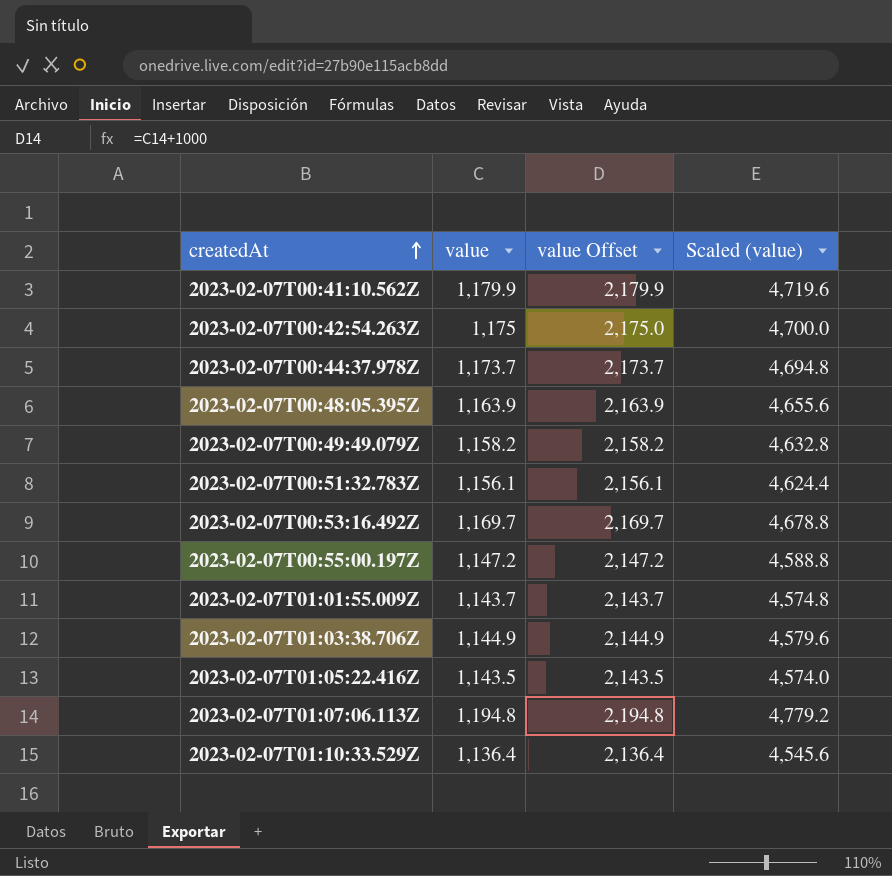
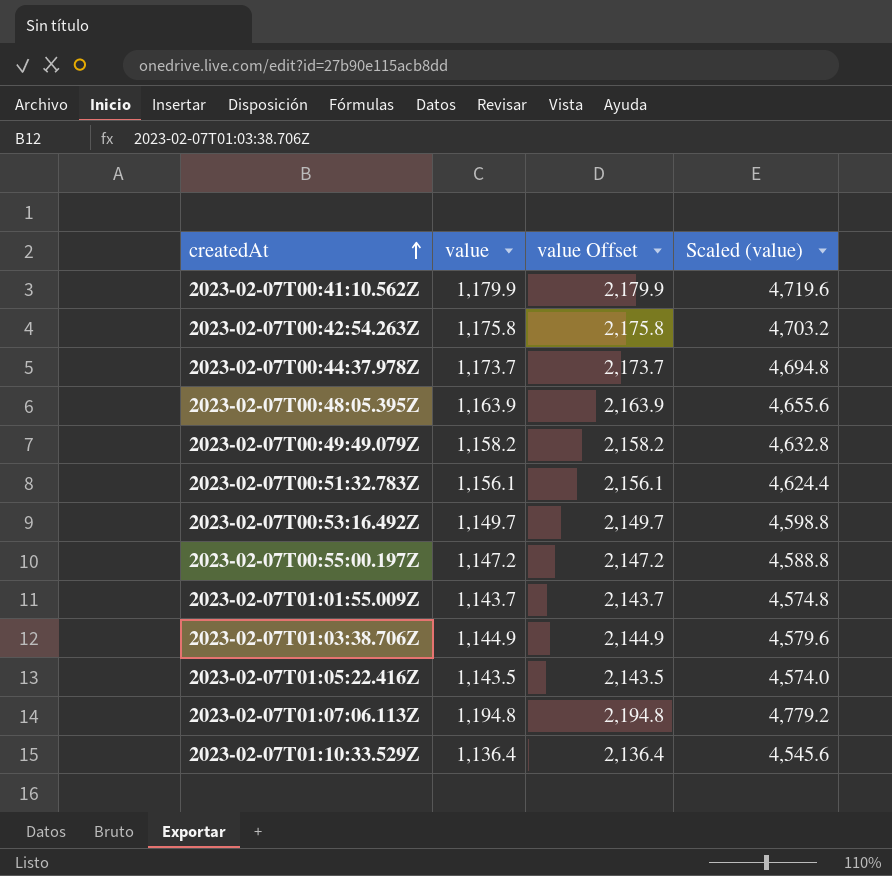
2023-02-07T00:42:54.263Z | value: 1,175 -> 1,175.8
2023-02-07T00:42:54.263Z | value Offset: 2,175.0 -> 2,175.8
2023-02-07T00:42:54.263Z | Scaled (value): 4,700.0 -> 4,703.2
2023-02-07T00:53:16.492Z | value: 1,169.7 -> 1,149.7
2023-02-07T00:53:16.492Z | value Offset: 2,169.7 -> 2,149.7
2023-02-07T00:53:16.492Z | Scaled (value): 4,678.8 -> 4,598.8

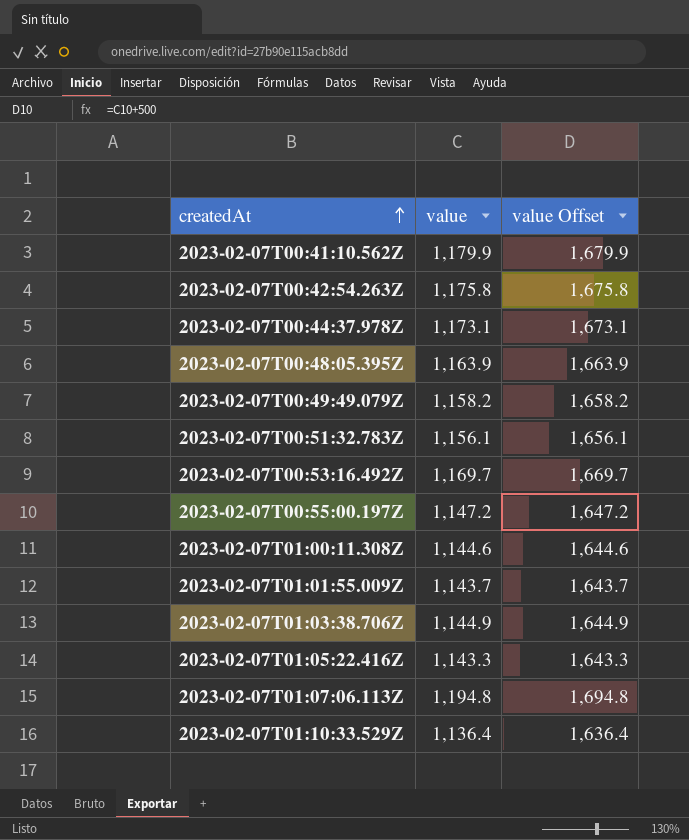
column Scaled (value) | formula: [value] * 4 -> none
column value Offset | formula: [value] + 1000 -> [value] + 500
2023-02-07T00:44:37.978Z | value: 1,173.7 -> 1,173.1
2023-02-07T00:53:16.492Z | value: 1,149.7 -> 1,169.7
row 2023-02-07T01:00:11.308Z: none -> 1,144.6 | 1,644.6
2023-02-07T01:05:22.416Z | value: 1,143.5 -> 1,143.3

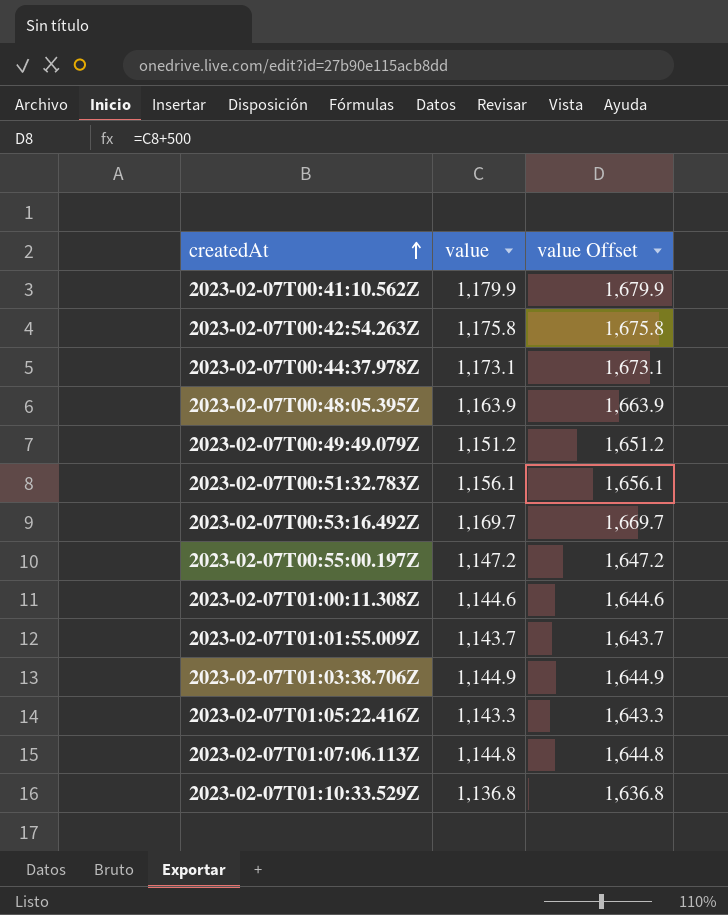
2023-02-07T00:49:49.079Z | value: 1,158.2 -> 1,151.2
2023-02-07T00:49:49.079Z | value Offset: 1,658.2 -> 1,651.2
2023-02-07T01:07:06.113Z | value: 1,194.8 -> 1,144.8
2023-02-07T01:07:06.113Z | value Offset: 1,694.8 -> 1,644.8
2023-02-07T01:10:33.529Z | value: 1,136.4 -> 1,136.8
2023-02-07T01:10:33.529Z | value Offset: 1,636.4 -> 1,636.8

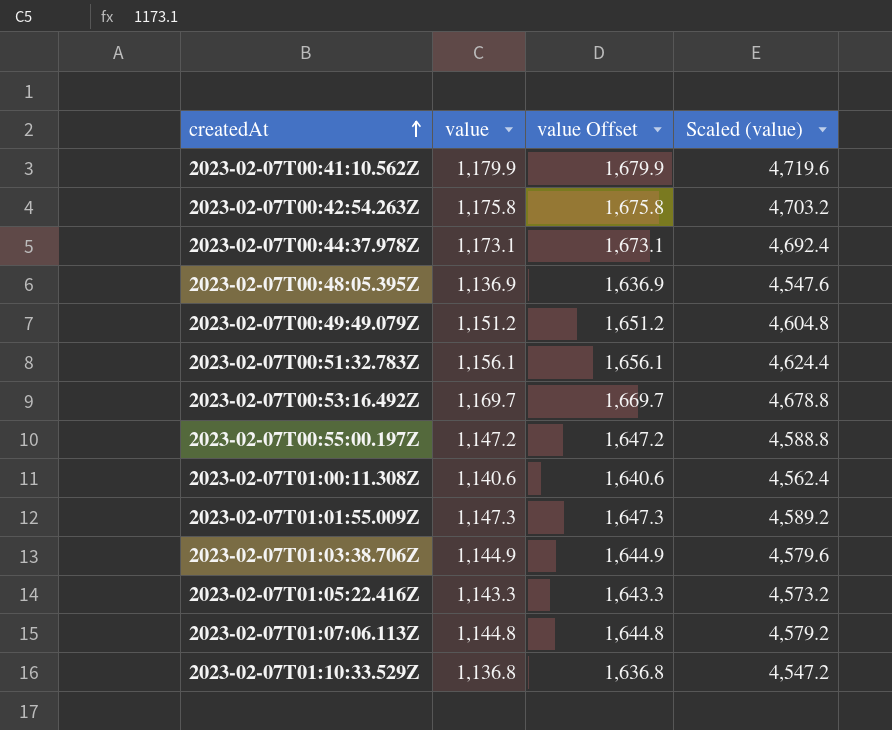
column Scaled (value) | formula: none -> [value] * 4
2023-02-07T00:48:05.395Z | value: 1,163.9 -> 1,136.9
2023-02-07T00:48:05.395Z | value Offset: 1,663.9 -> 1,636.9
2023-02-07T01:00:11.308Z | value: 1,144.6 -> 1,140.6
2023-02-07T01:00:11.308Z | value Offset: 1,644.6 -> 1,640.6
2023-02-07T01:01:55.009Z | value: 1,143.7 -> 1,147.3
2023-02-07T01:01:55.009Z | value Offset: 1,643.7 -> 1,647.3

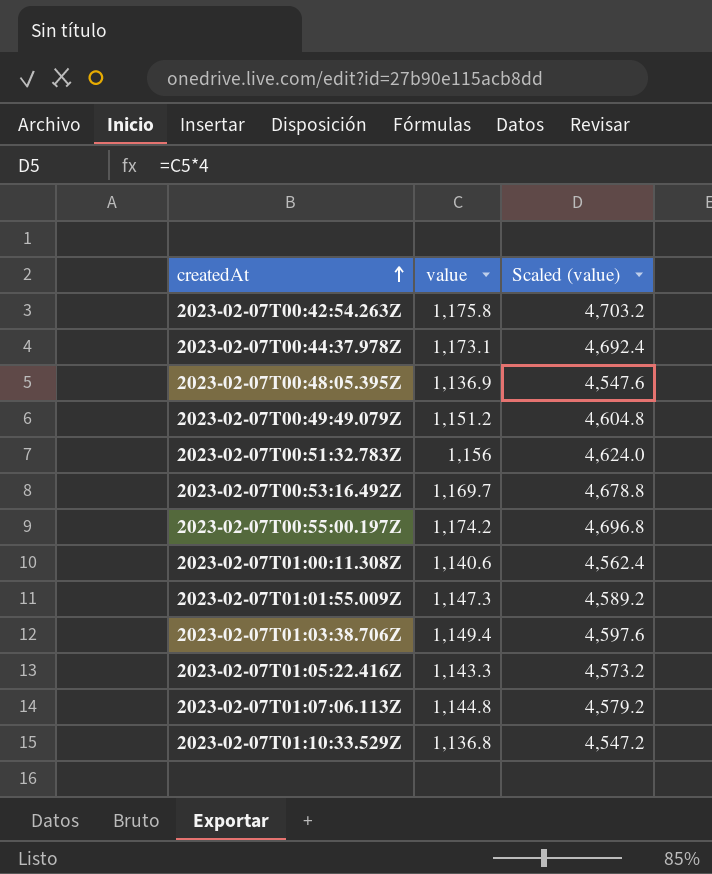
column value Offset | formula: [value] + 500 -> none
row 2023-02-07T00:41:10.562Z: 1,179.9 | 1,679.9 | 4,719.6 -> none
2023-02-07T00:51:32.783Z | value: 1,156.1 -> 1,156
2023-02-07T00:51:32.783Z | Scaled (value): 4,624.4 -> 4,624.0
2023-02-07T00:55:00.197Z | value: 1,147.2 -> 1,174.2
2023-02-07T00:55:00.197Z | Scaled (value): 4,588.8 -> 4,696.8
2023-02-07T01:03:38.706Z | value: 1,144.9 -> 1,149.4
2023-02-07T01:03:38.706Z | Scaled (value): 4,579.6 -> 4,597.6

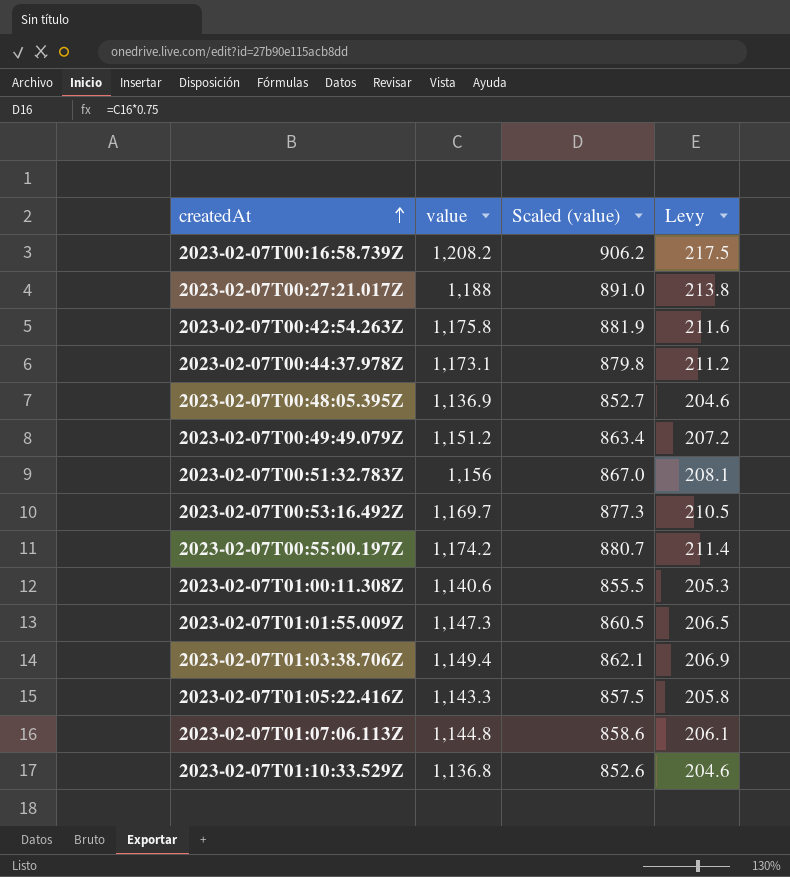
column Scaled (value) | formula: [value] * 4 -> [value] * 0.75
column Levy | formula: none -> [value] * 0.18
row 2023-02-07T00:16:58.739Z: none -> 1,208.2 | 906.2 | 217.5
row 2023-02-07T00:27:21.017Z: none -> 1,188 | 891.0 | 213.8

